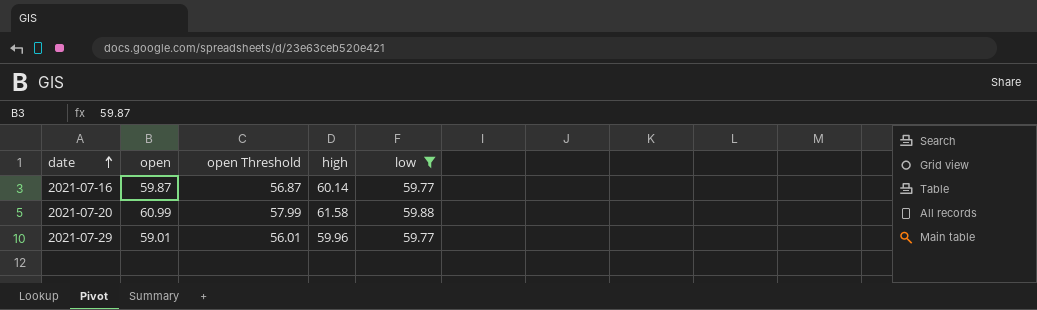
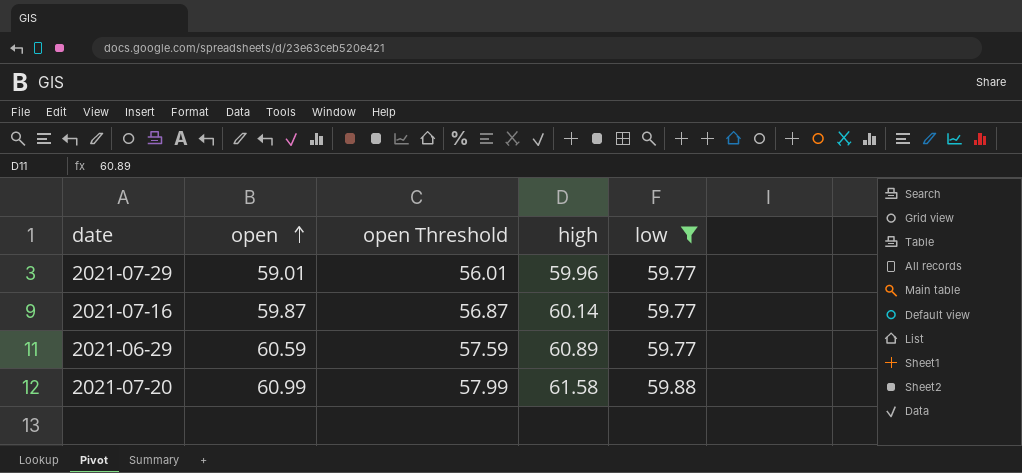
row order: date ascending -> open ascending
row 2021-06-29: none -> 60.59 | 57.59 | 60.89 | 59.77

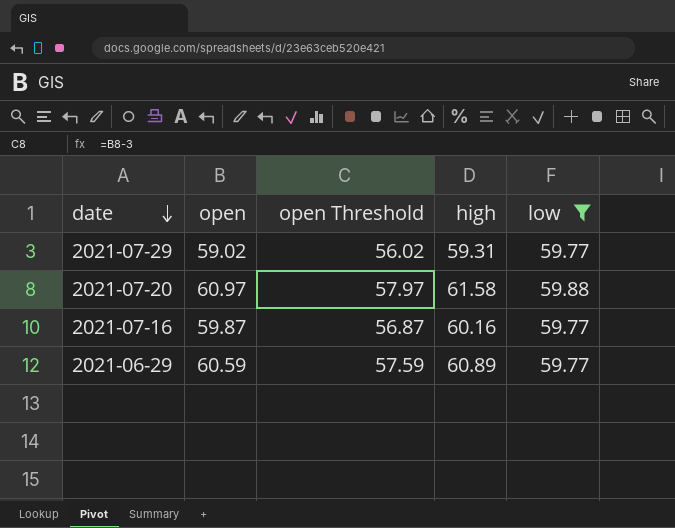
row order: open ascending -> date descending
2021-07-29 | open: 59.01 -> 59.02
2021-07-29 | open Threshold: 56.01 -> 56.02
2021-07-29 | high: 59.96 -> 59.31
2021-07-20 | open: 60.99 -> 60.97
2021-07-20 | open Threshold: 57.99 -> 57.97
2021-07-16 | high: 60.14 -> 60.16

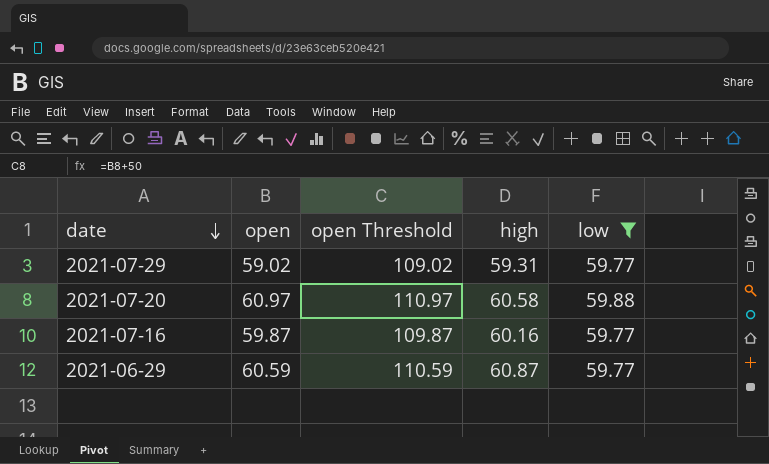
column open Threshold | formula: [open] - 3 -> [open] + 50
2021-07-20 | high: 61.58 -> 60.58
2021-06-29 | high: 60.89 -> 60.87

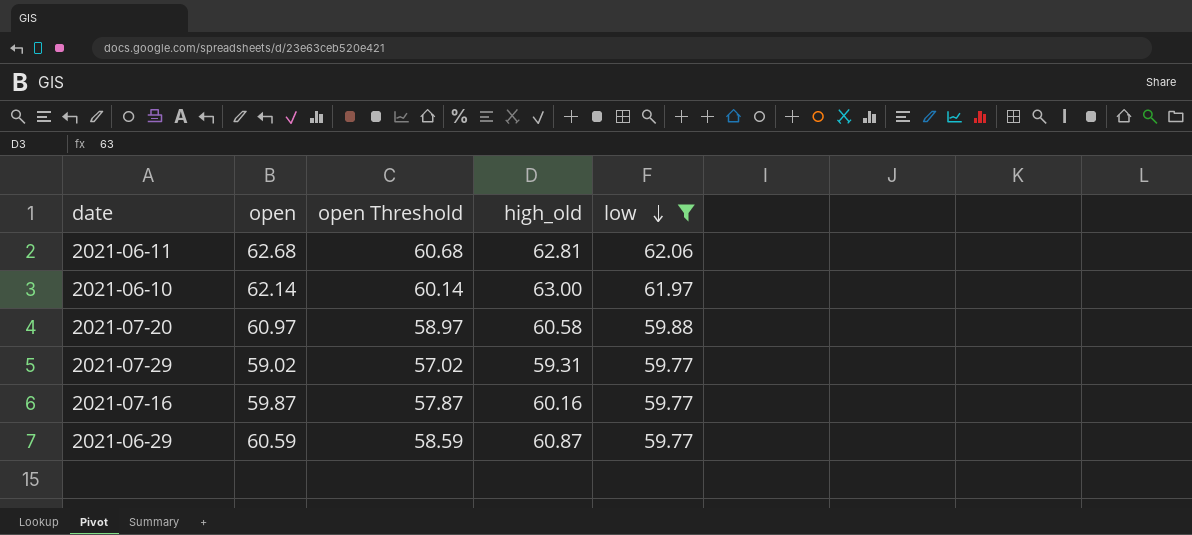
row order: date descending -> low descending
column open Threshold | formula: [open] + 50 -> [open] - 2
column name: high -> high_old
row 2021-06-11: none -> 62.68 | 60.68 | 62.81 | 62.06
row 2021-06-10: none -> 62.14 | 60.14 | 63.00 | 61.97

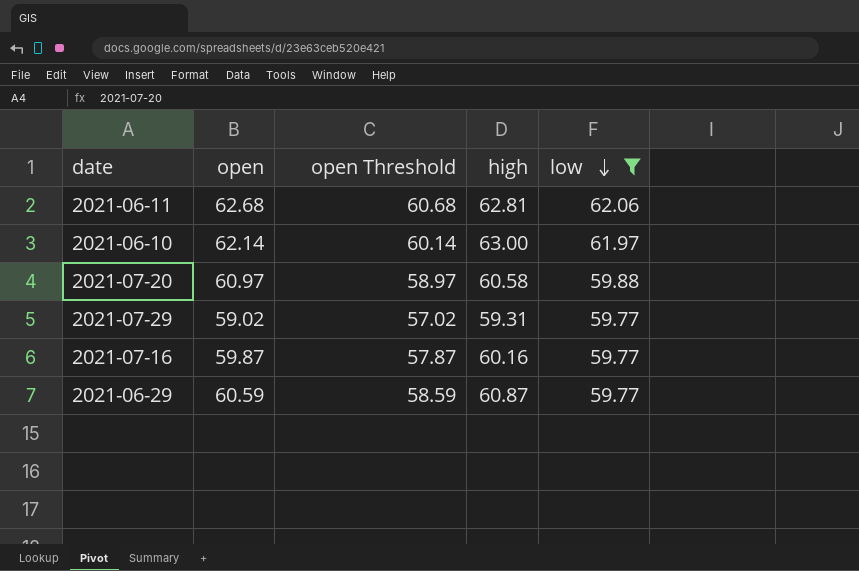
column name: high_old -> high

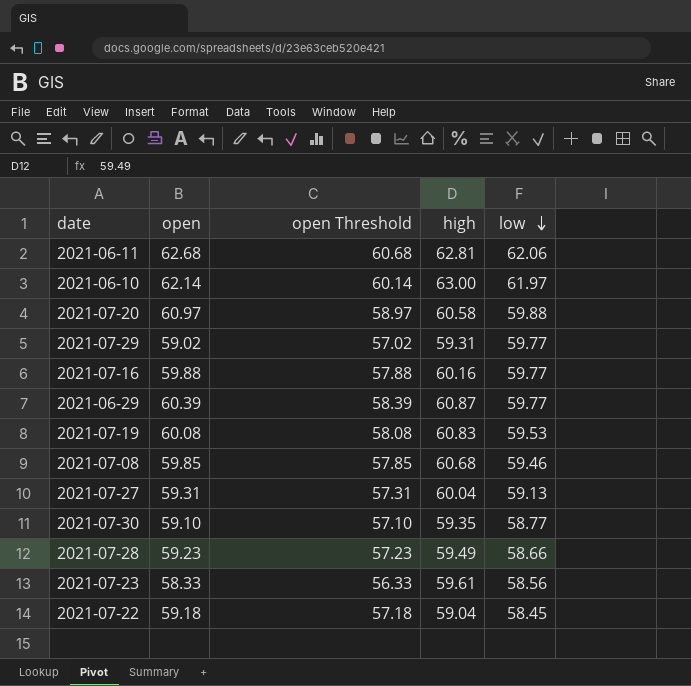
filter: low >= 59.77 -> none
2021-07-16 | open: 59.87 -> 59.88
2021-07-16 | open Threshold: 57.87 -> 57.88
2021-06-29 | open: 60.59 -> 60.39
2021-06-29 | open Threshold: 58.59 -> 58.39

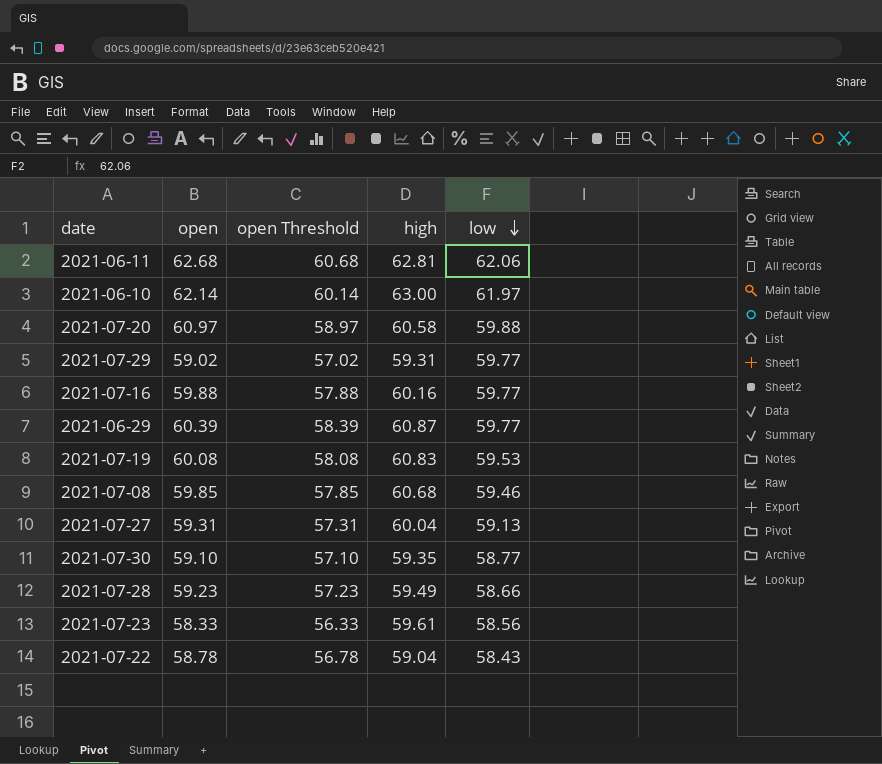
2021-07-22 | open: 59.18 -> 58.78
2021-07-22 | open Threshold: 57.18 -> 56.78
2021-07-22 | low: 58.45 -> 58.43

